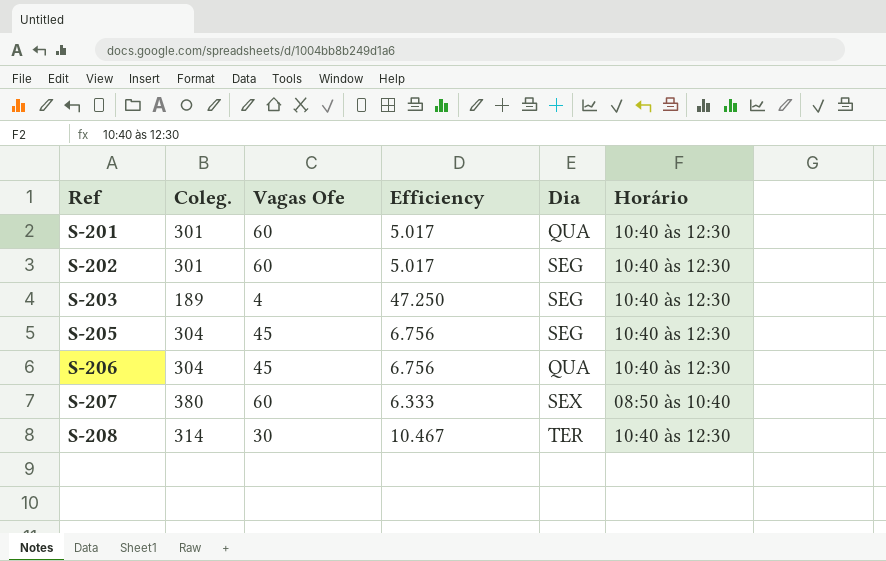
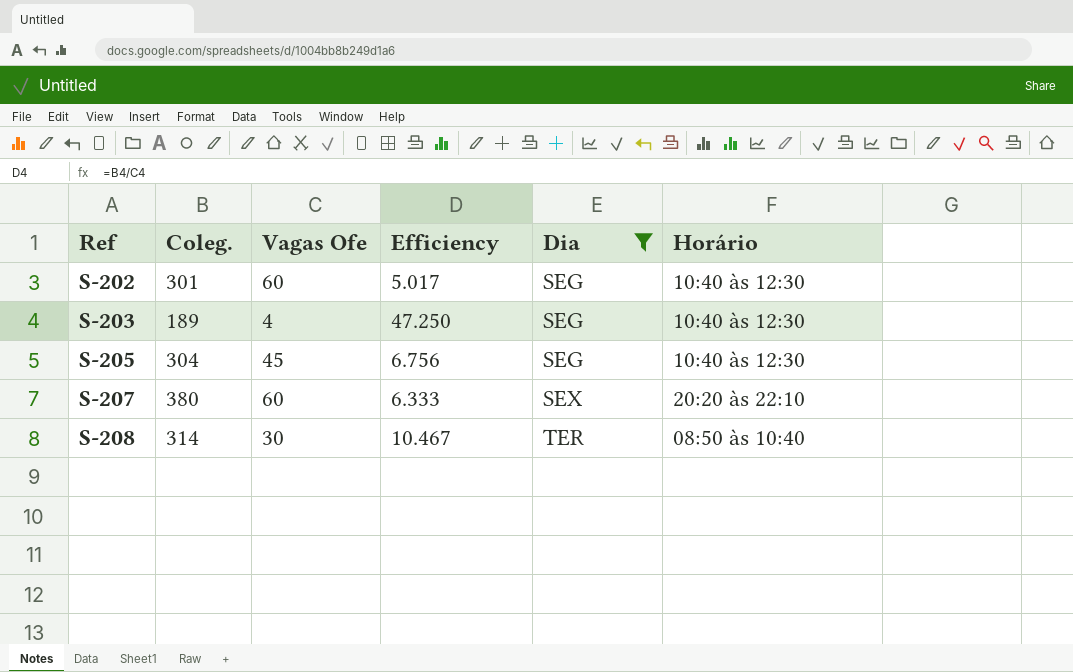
filter: none -> Dia != QUA
S-207 | Horário: 08:50 às 10:40 -> 20:20 às 22:10
S-208 | Horário: 10:40 às 12:30 -> 08:50 às 10:40

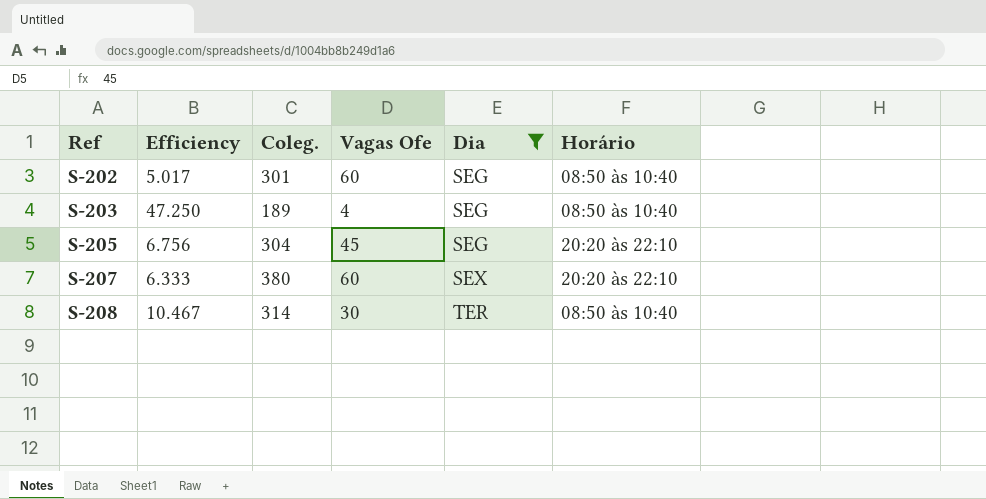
column Efficiency | position: 4 -> 2
S-202 | Horário: 10:40 às 12:30 -> 08:50 às 10:40
S-203 | Horário: 10:40 às 12:30 -> 08:50 às 10:40
S-205 | Horário: 10:40 às 12:30 -> 20:20 às 22:10

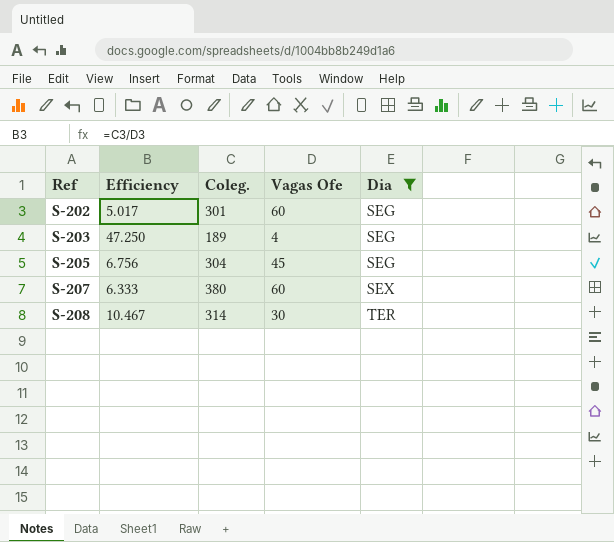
column Horário | position: 6 -> none

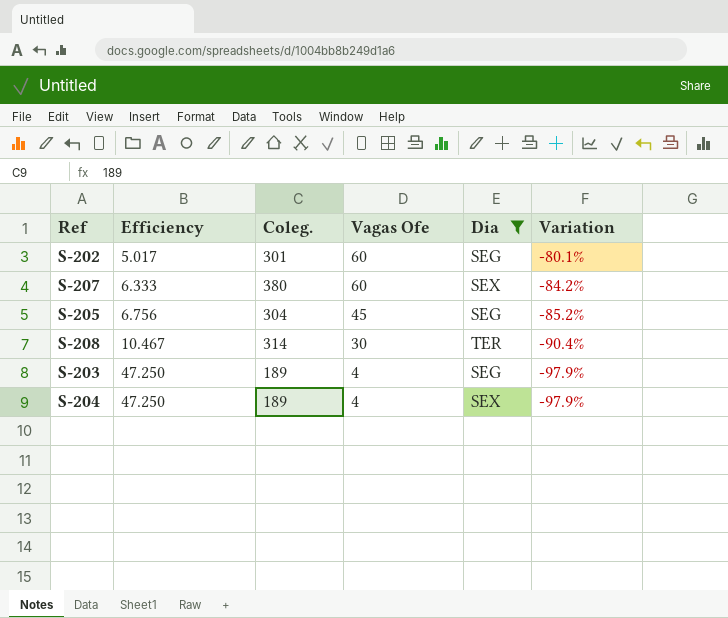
row order: Ref ascending -> Efficiency ascending
column Variation | formula: none -> ([Vagas Ofe] - [Coleg.]) / [Coleg.]
row S-204: none -> 47.250 | 189 | 4 | SEX | -97.9%

